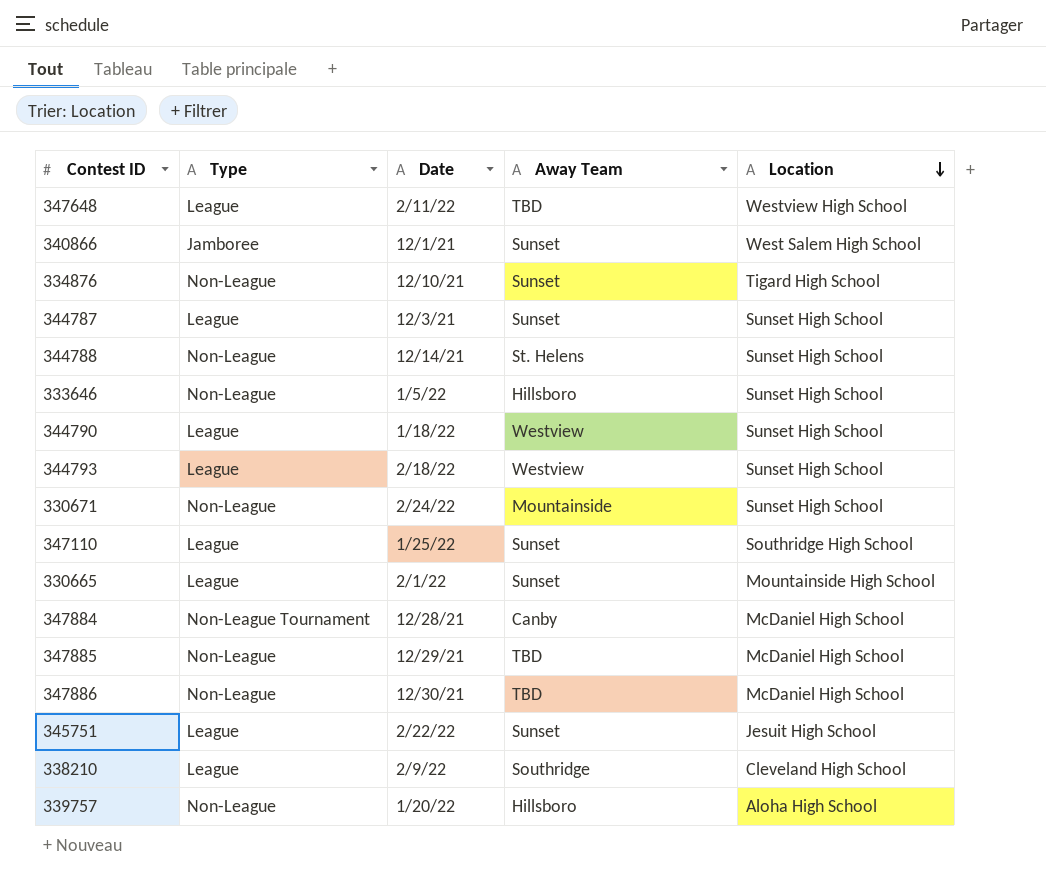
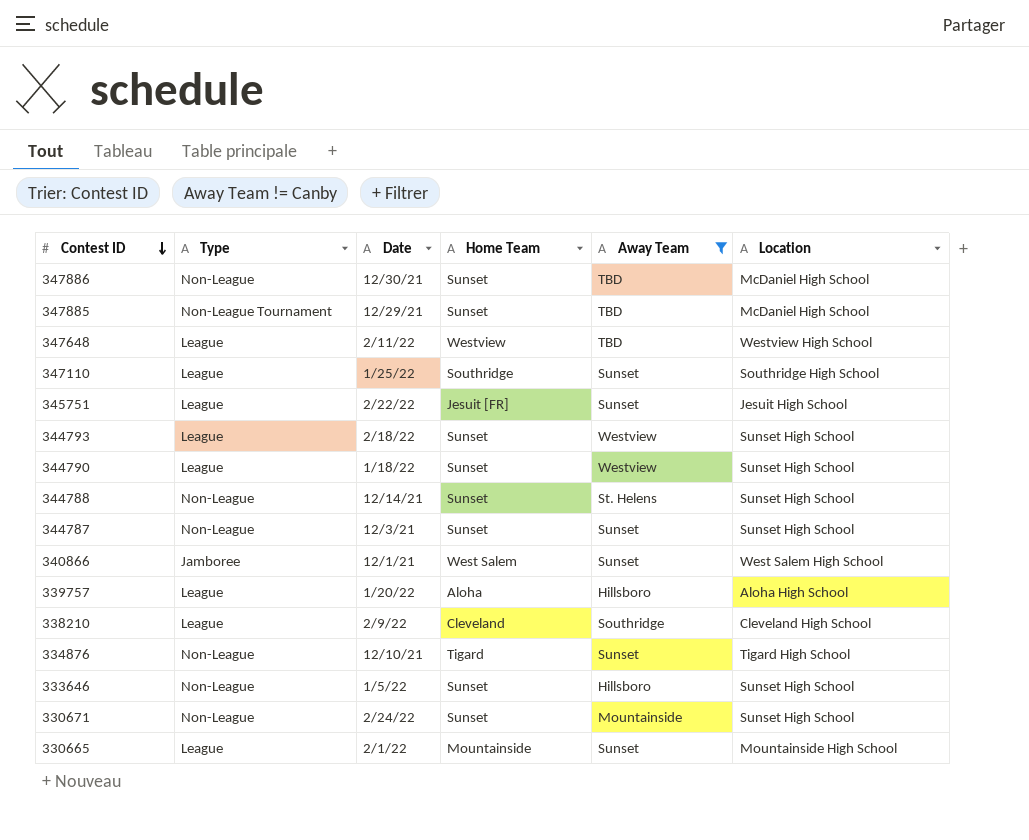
filter: none -> Away Team != Canby
row order: Location descending -> Contest ID descending
column Home Team | position: none -> 4
347885 | Type: Non-League -> Non-League Tournament
344787 | Type: League -> Non-League
339757 | Type: Non-League -> League

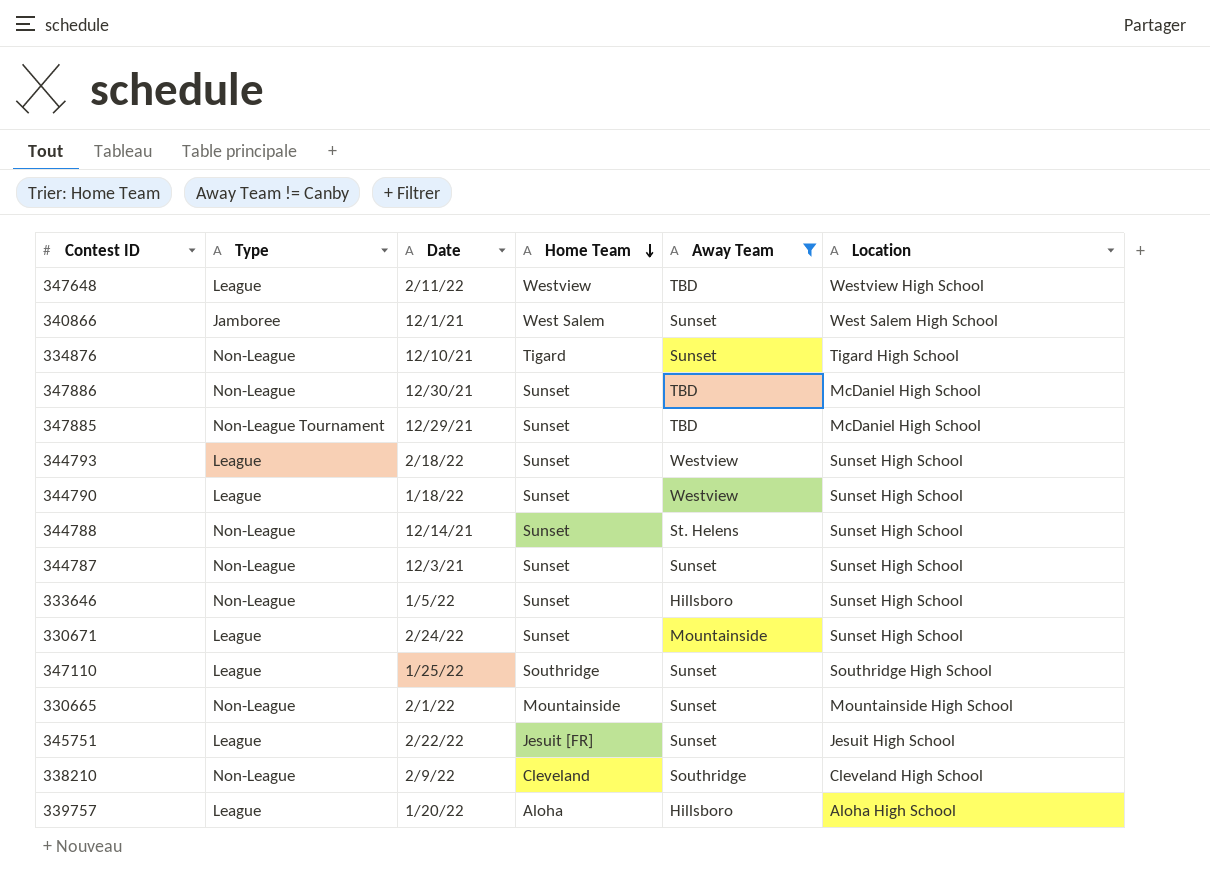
row order: Contest ID descending -> Home Team descending
330671 | Type: Non-League -> League
330665 | Type: League -> Non-League
338210 | Type: League -> Non-League

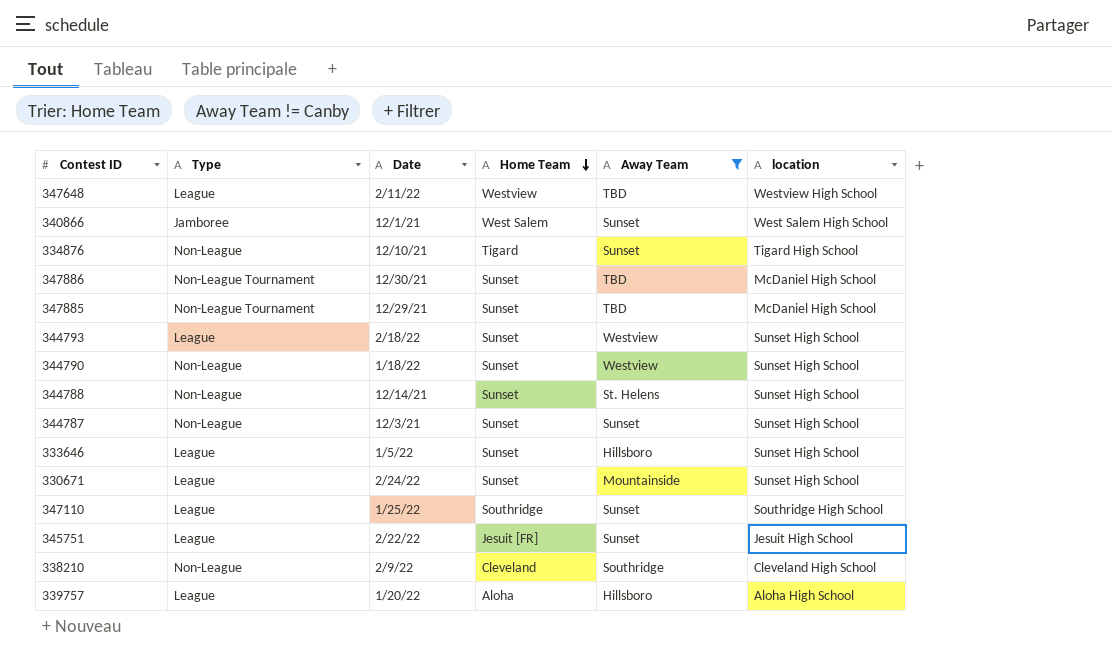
column name: Location -> location
row 330665: Non-League | 2/1/22 | Mountainside | Sunset | Mountainside High School -> none
347886 | Type: Non-League -> Non-League Tournament
344790 | Type: League -> Non-League
333646 | Type: Non-League -> League

